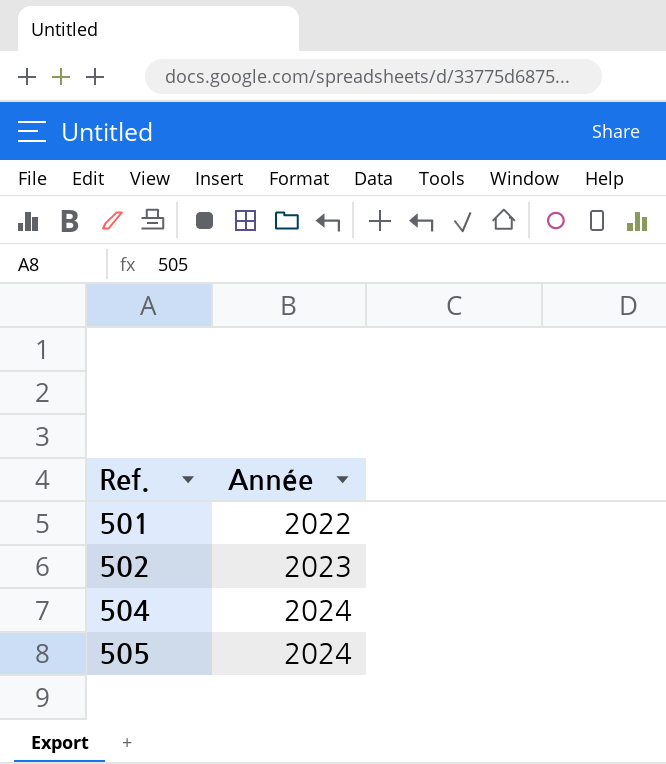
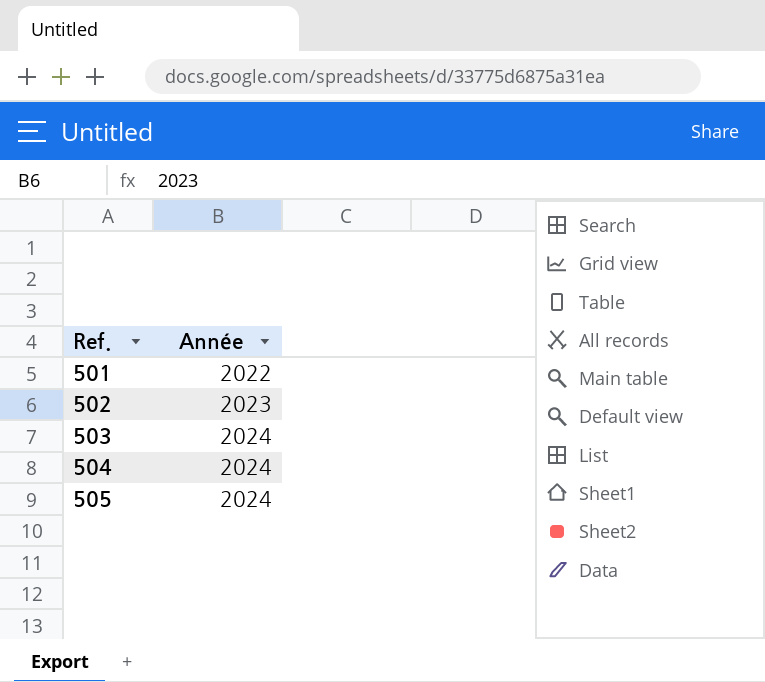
row 503: none -> 2024

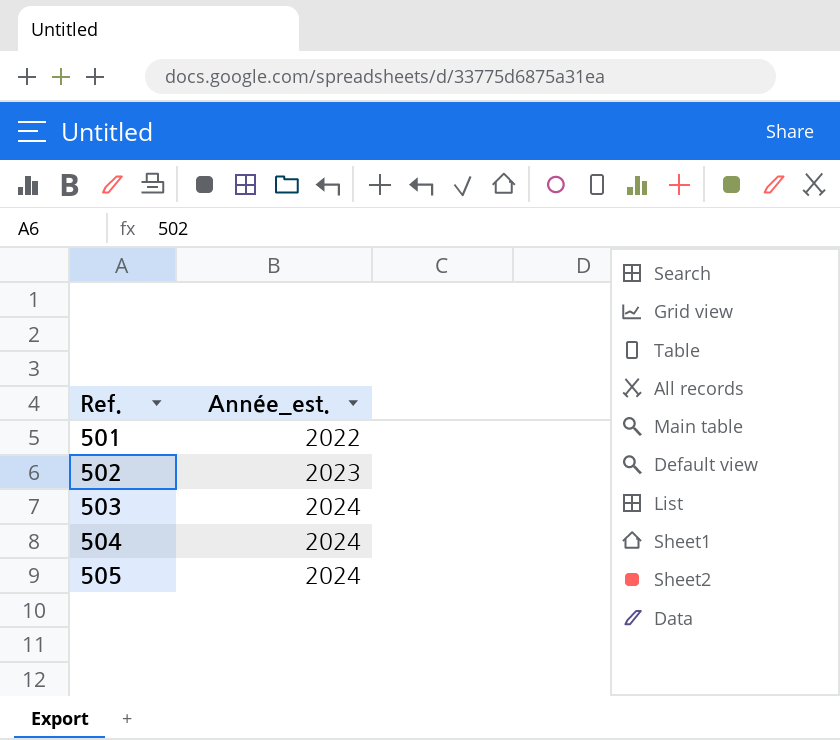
column name: Année -> Année_est.

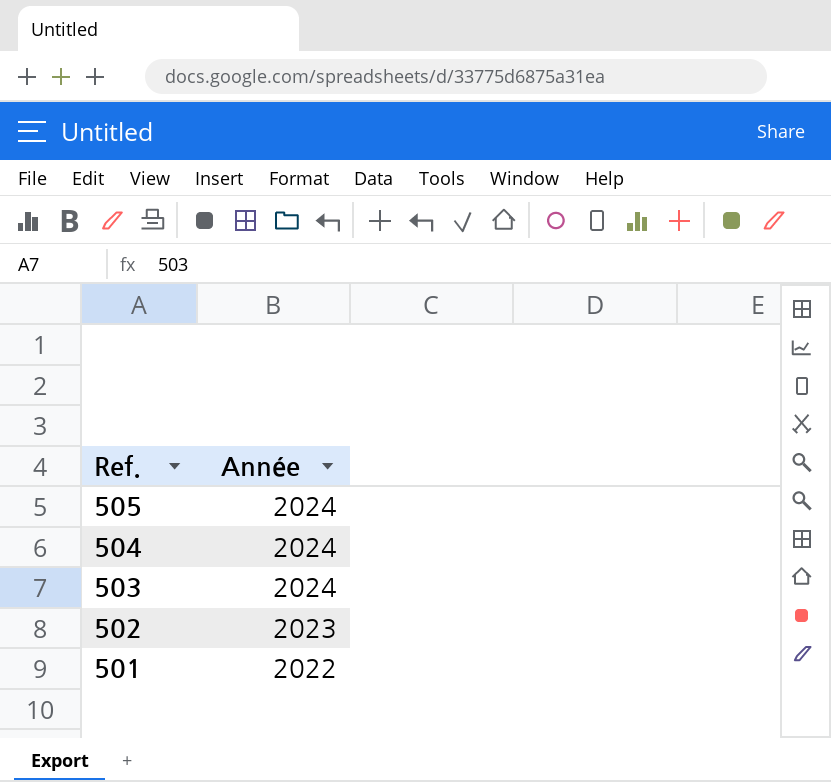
row order: Ref. ascending -> Ref. descending
column name: Année_est. -> Année

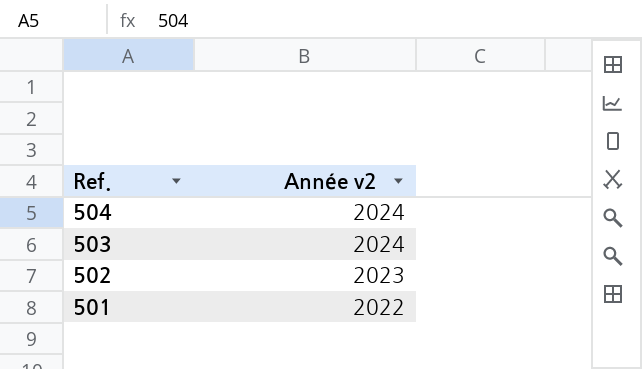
column name: Année -> Année v2
row 505: 2024 -> none

